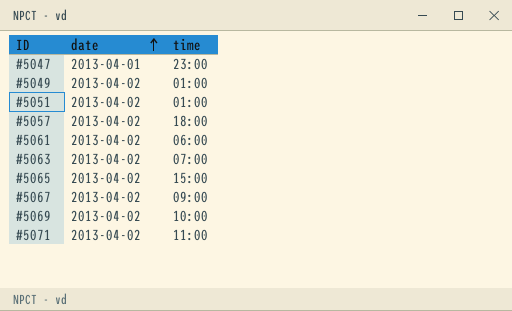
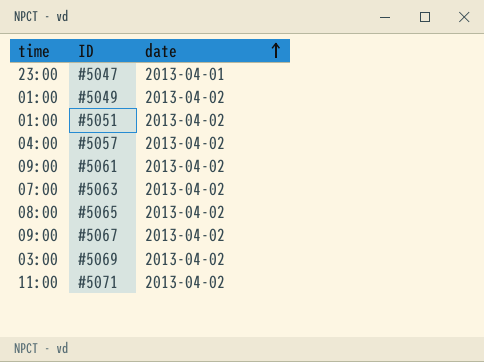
column time | position: 3 -> 1
#5057 | time: 18:00 -> 04:00
#5061 | time: 06:00 -> 09:00
#5065 | time: 15:00 -> 08:00
#5069 | time: 10:00 -> 03:00

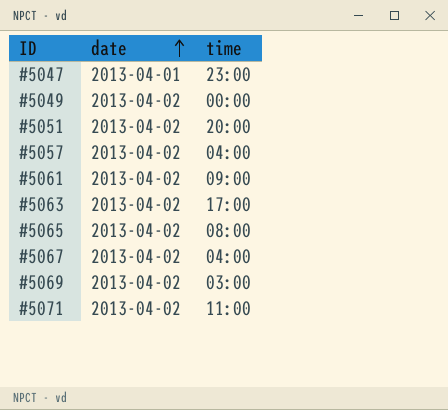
column time | position: 1 -> 3
#5049 | time: 01:00 -> 00:00
#5051 | time: 01:00 -> 20:00
#5063 | time: 07:00 -> 17:00
#5067 | time: 09:00 -> 04:00

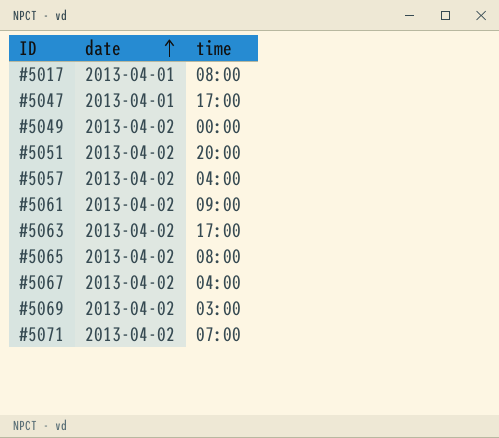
row #5017: none -> 2013-04-01 | 08:00
#5047 | time: 23:00 -> 17:00
#5071 | time: 11:00 -> 07:00

